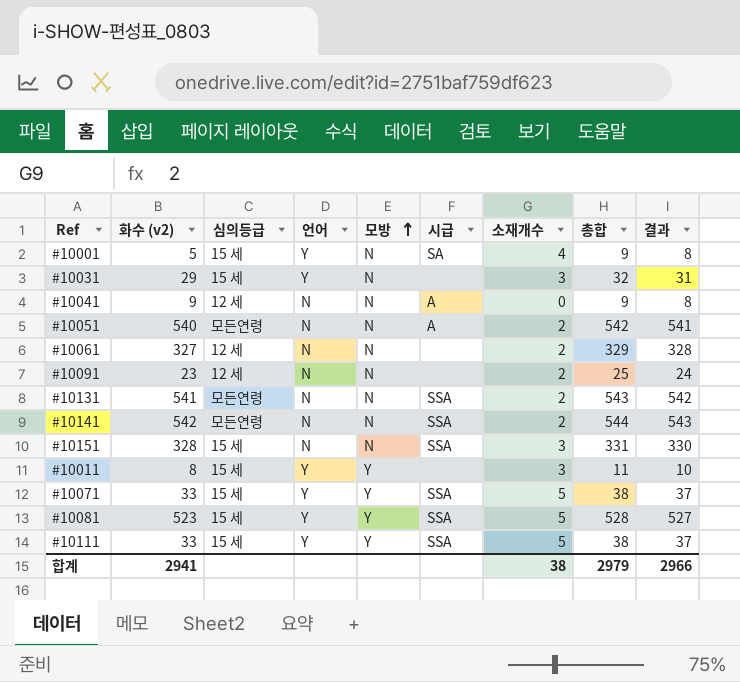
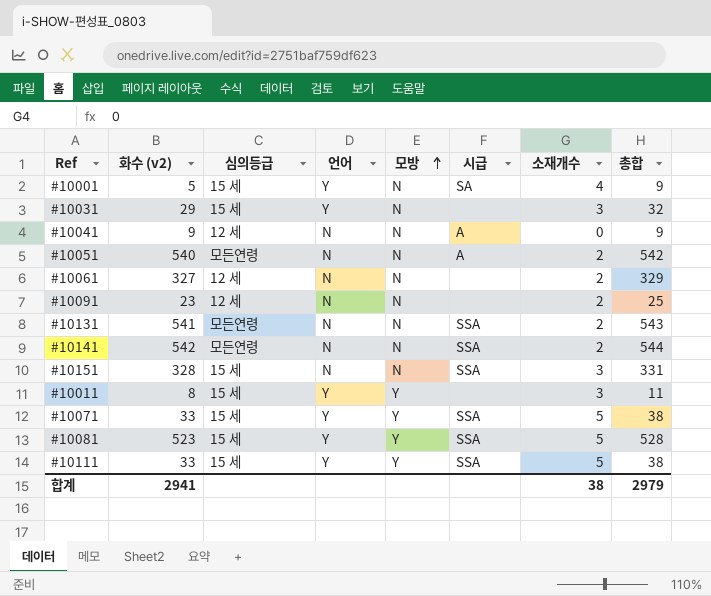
column 결과 | formula: [총합] - 1 -> none

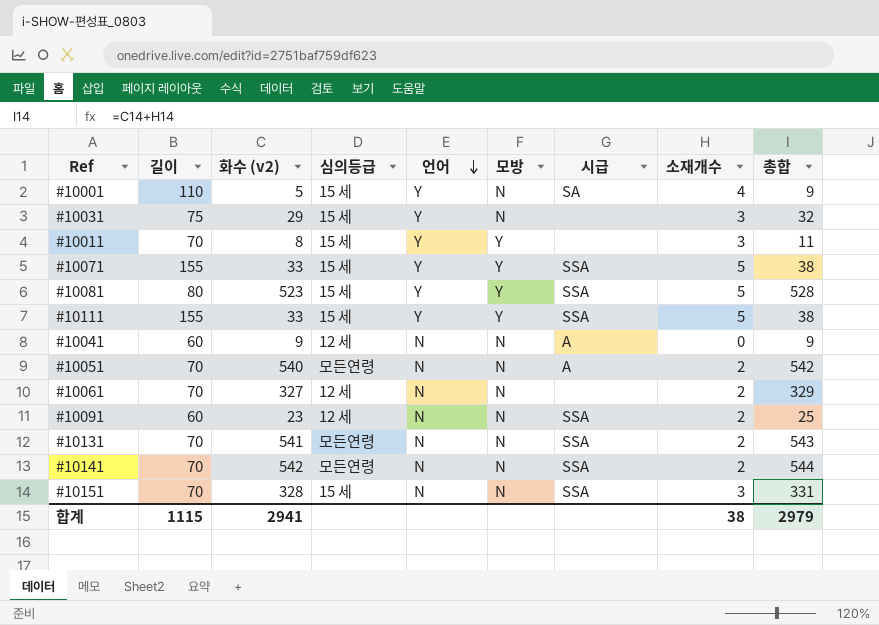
row order: 모방 ascending -> 언어 descending
column 길이 | position: none -> 2
#10091 | 시급: none -> SSA

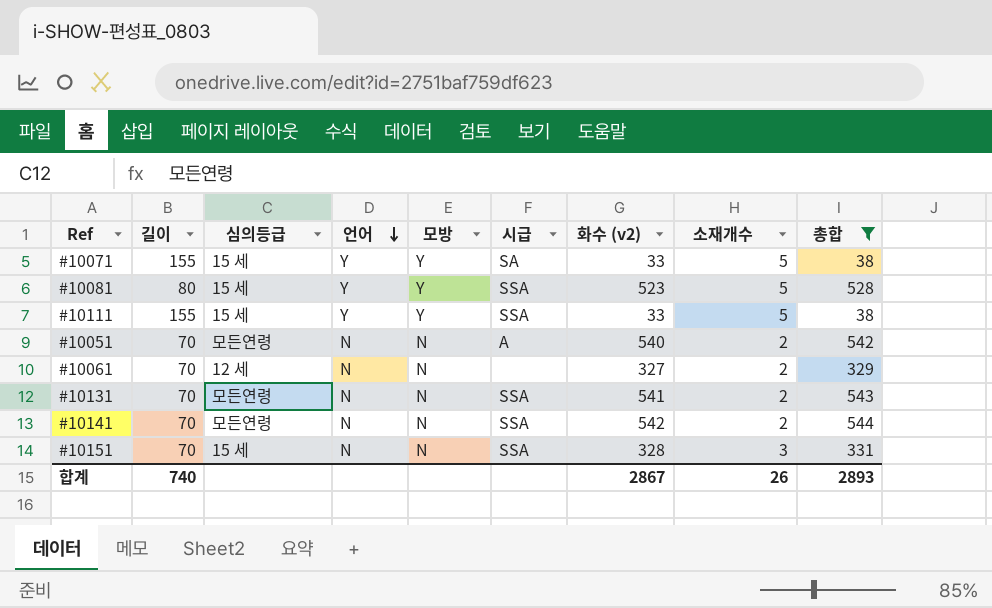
filter: none -> 총합 >= 38
column 화수 (v2) | position: 3 -> 7
#10071 | 시급: SSA -> SA
합계 | 길이: 1115 -> 740
합계 | 화수 (v2): 2941 -> 2867
합계 | 소재개수: 38 -> 26
합계 | 총합: 2979 -> 2893

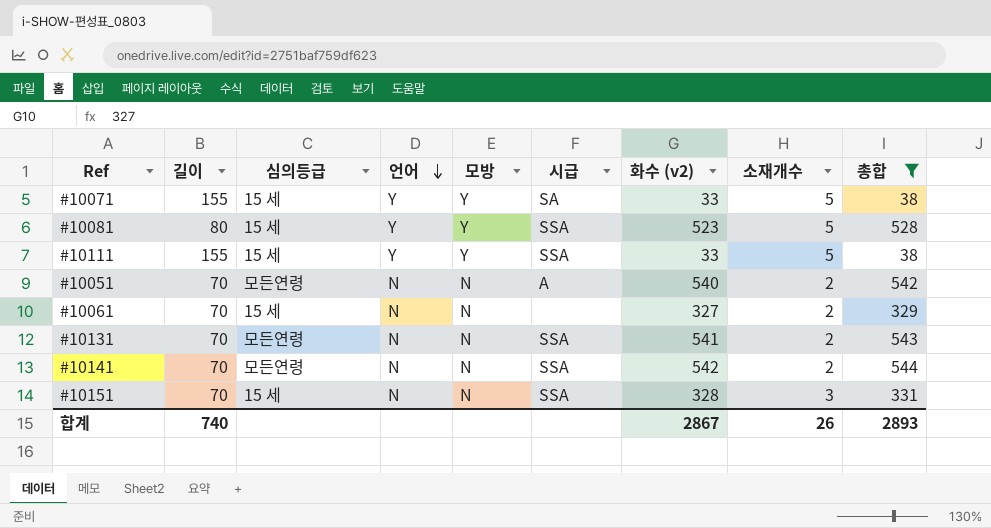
#10061 | 심의등급: 12 세 -> 15 세

